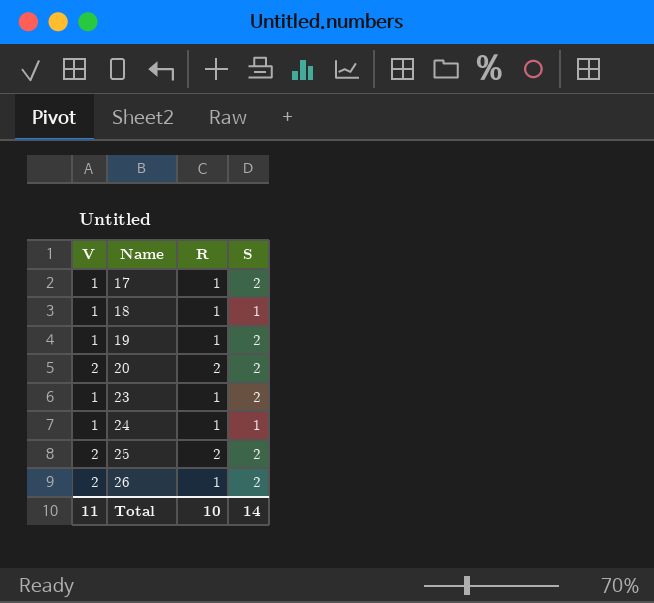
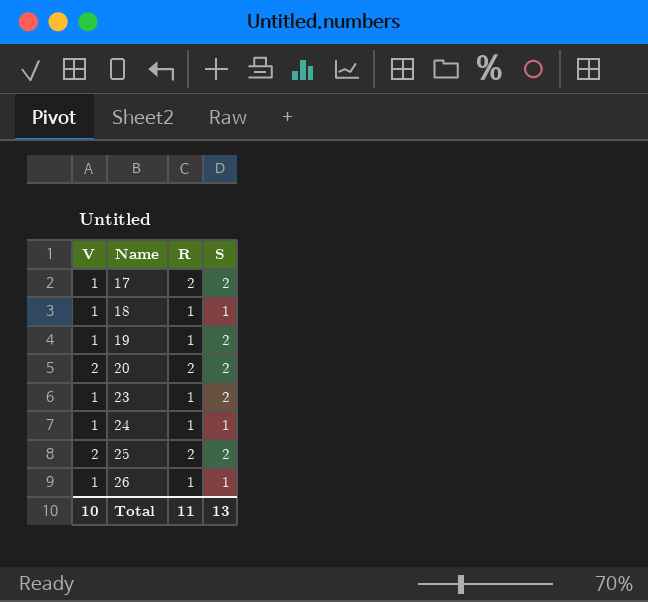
17 | R: 1 -> 2
26 | V: 2 -> 1
26 | S: 2 -> 1
Total | V: 11 -> 10
Total | R: 10 -> 11
Total | S: 14 -> 13

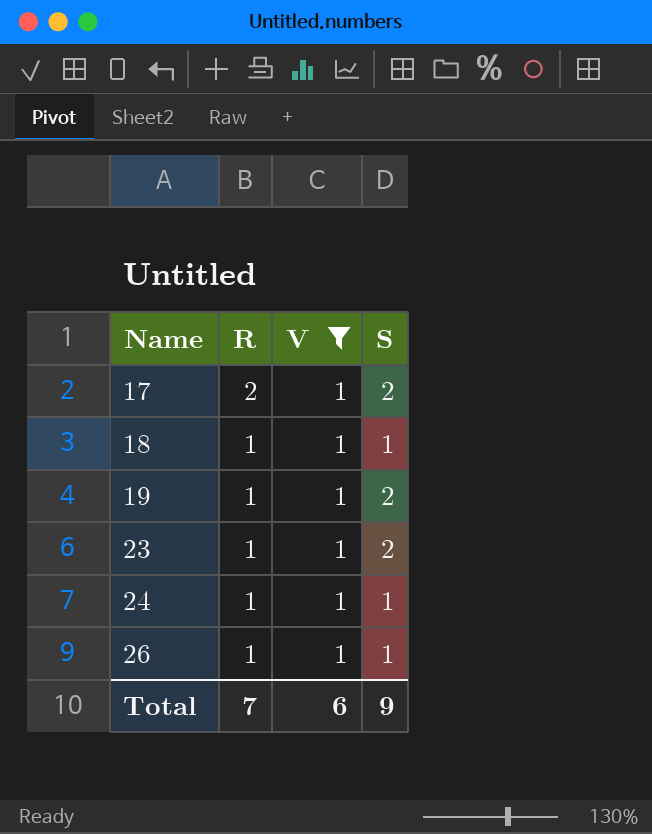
filter: none -> V = 1
column V | position: 1 -> 3
Total | R: 11 -> 7
Total | V: 10 -> 6
Total | S: 13 -> 9

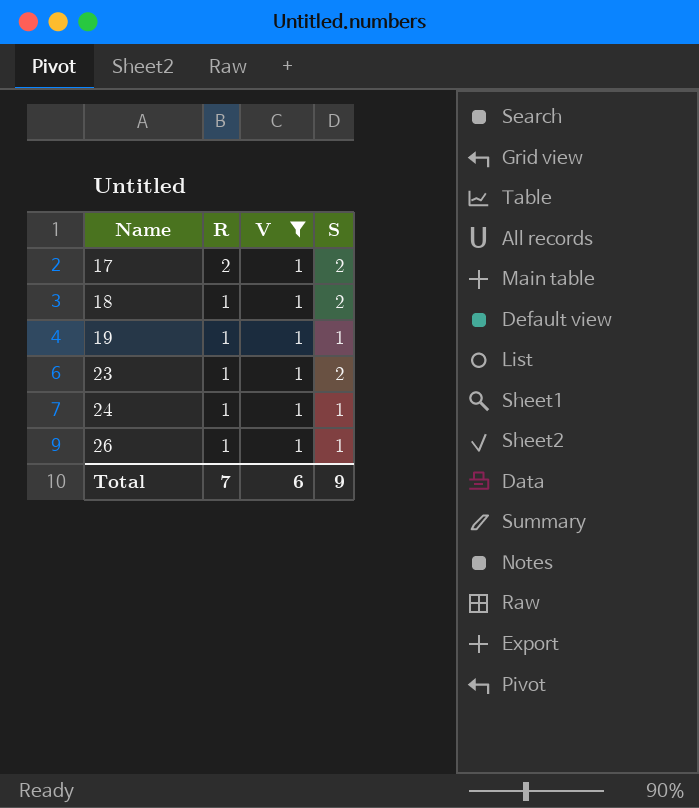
18 | S: 1 -> 2
19 | S: 2 -> 1

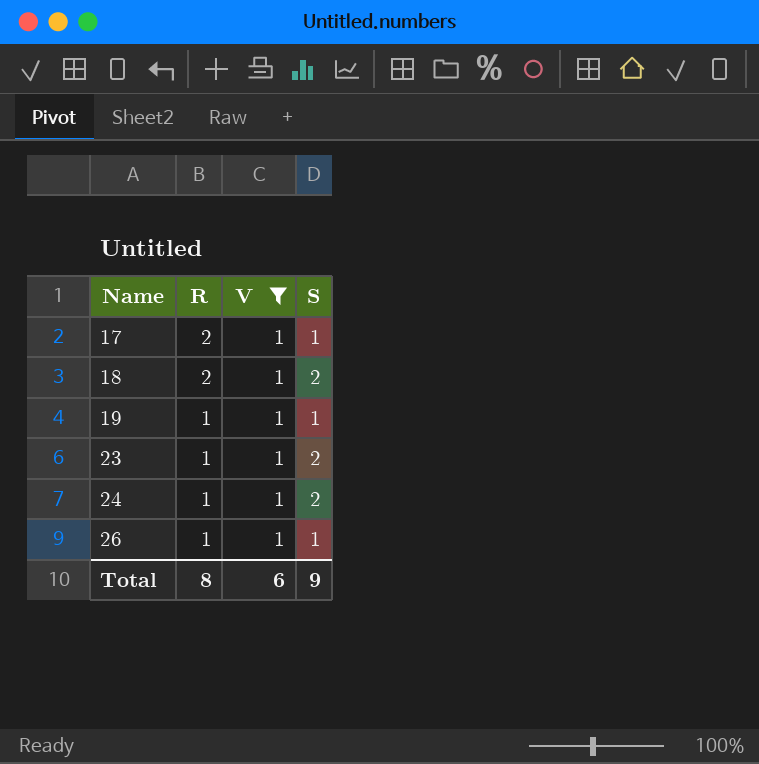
17 | S: 2 -> 1
18 | R: 1 -> 2
24 | S: 1 -> 2
Total | R: 7 -> 8

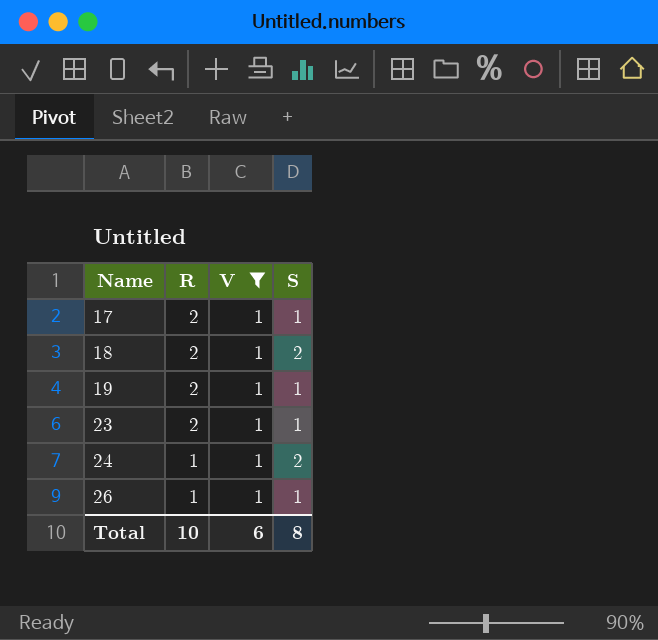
19 | R: 1 -> 2
23 | R: 1 -> 2
23 | S: 2 -> 1
Total | R: 8 -> 10
Total | S: 9 -> 8

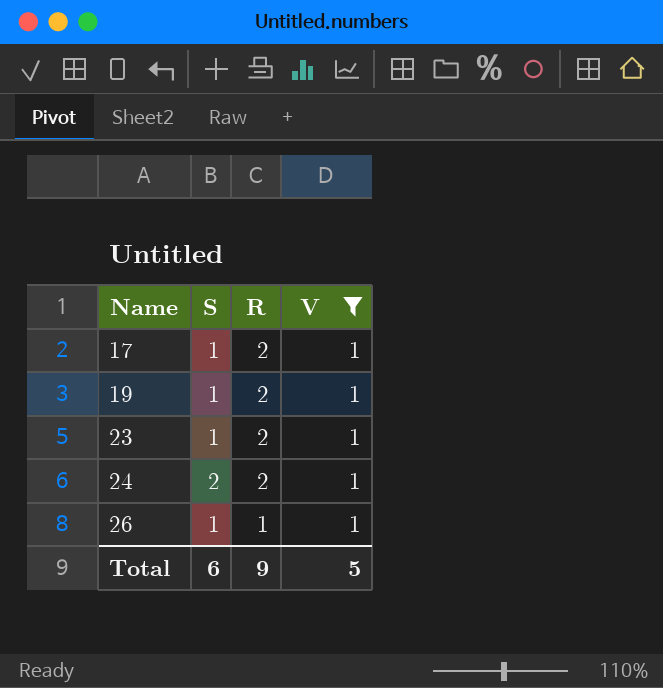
column S | position: 4 -> 2
row 18: 2 | 1 | 2 -> none
24 | R: 1 -> 2
Total | S: 8 -> 6
Total | R: 10 -> 9
Total | V: 6 -> 5

